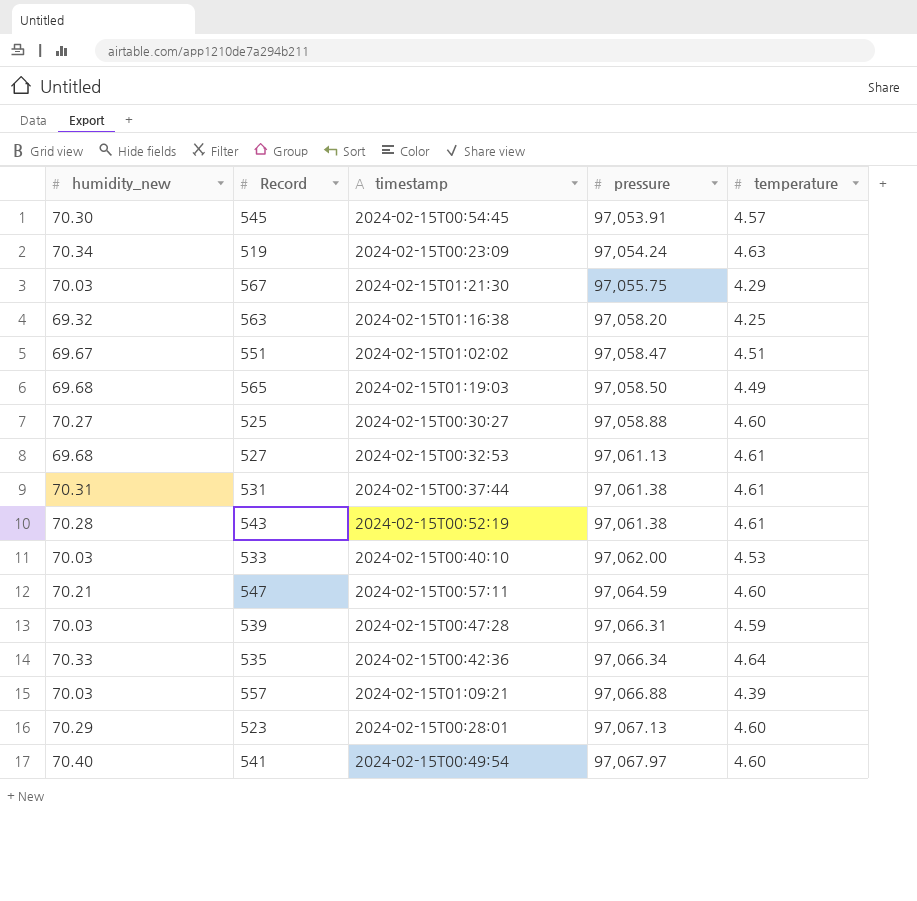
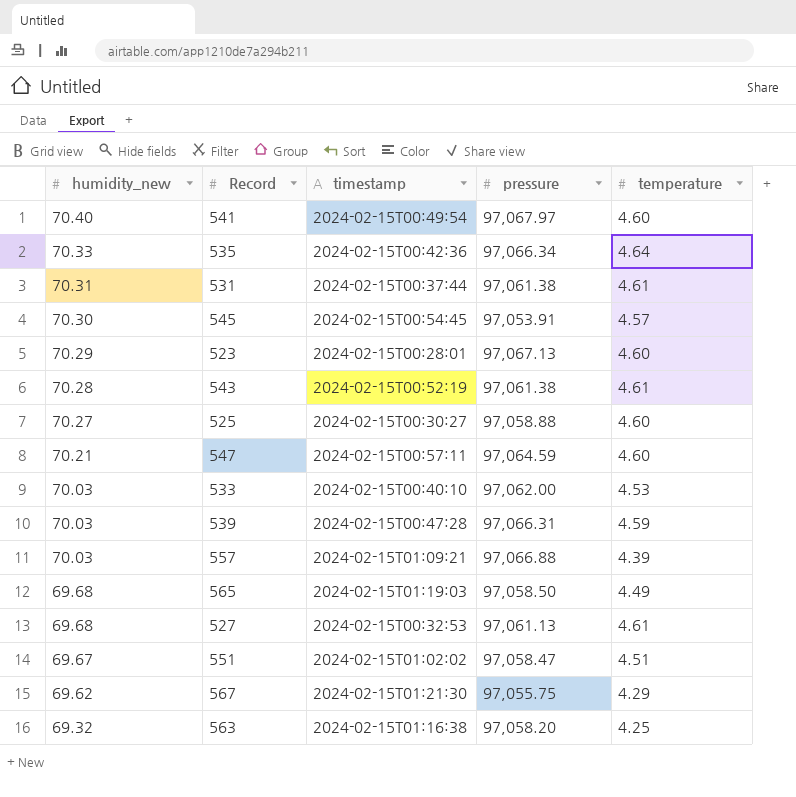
row order: pressure ascending -> humidity_new descending
row 519: 70.34 | 2024-02-15T00:23:09 | 97,054.24 | 4.63 -> none
567 | humidity_new: 70.03 -> 69.62

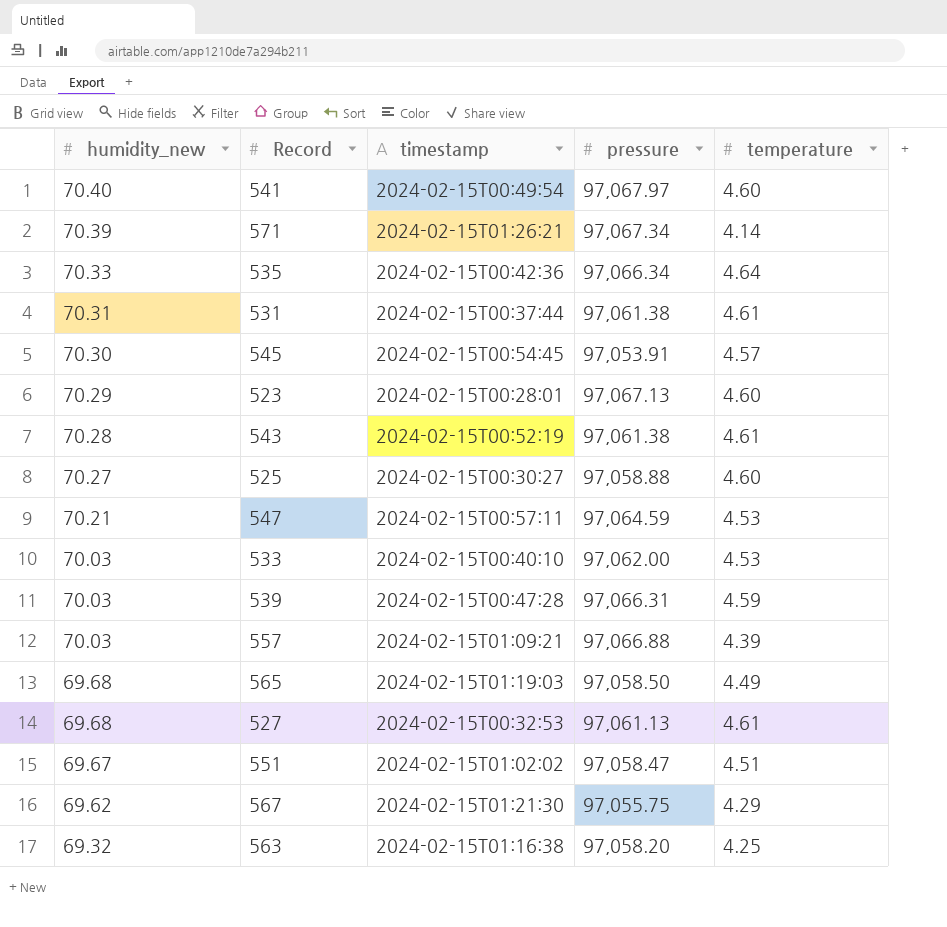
row 571: none -> 70.39 | 2024-02-15T01:26:21 | 97,067.34 | 4.14
547 | temperature: 4.60 -> 4.53

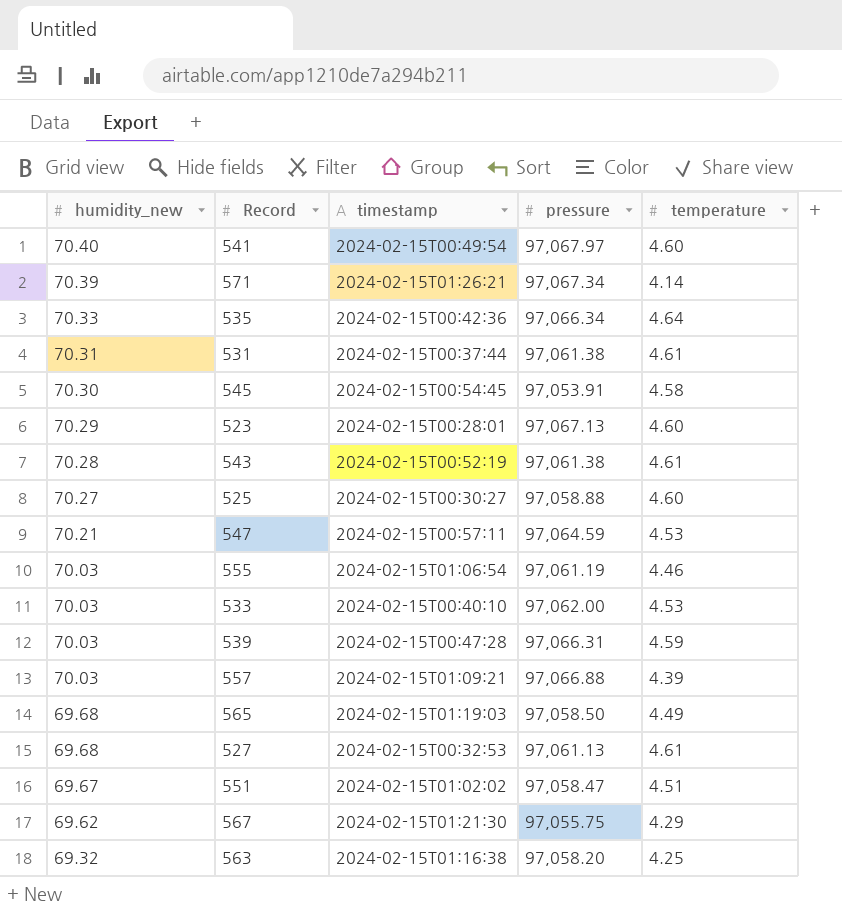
545 | temperature: 4.57 -> 4.58
row 555: none -> 70.03 | 2024-02-15T01:06:54 | 97,061.19 | 4.46

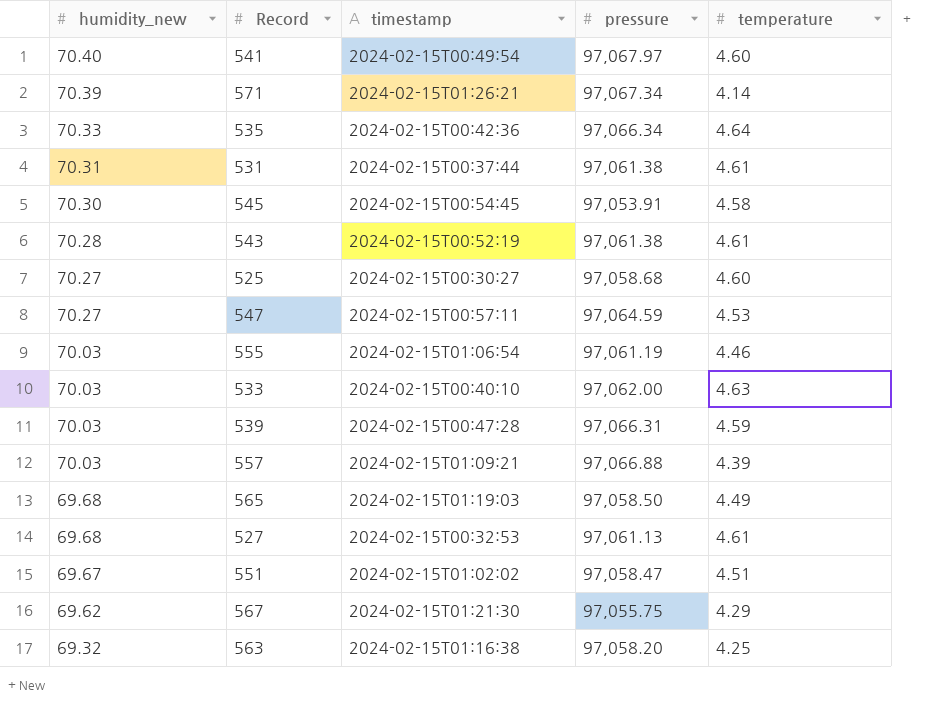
row 523: 70.29 | 2024-02-15T00:28:01 | 97,067.13 | 4.60 -> none
525 | pressure: 97,058.88 -> 97,058.68
547 | humidity_new: 70.21 -> 70.27
533 | temperature: 4.53 -> 4.63

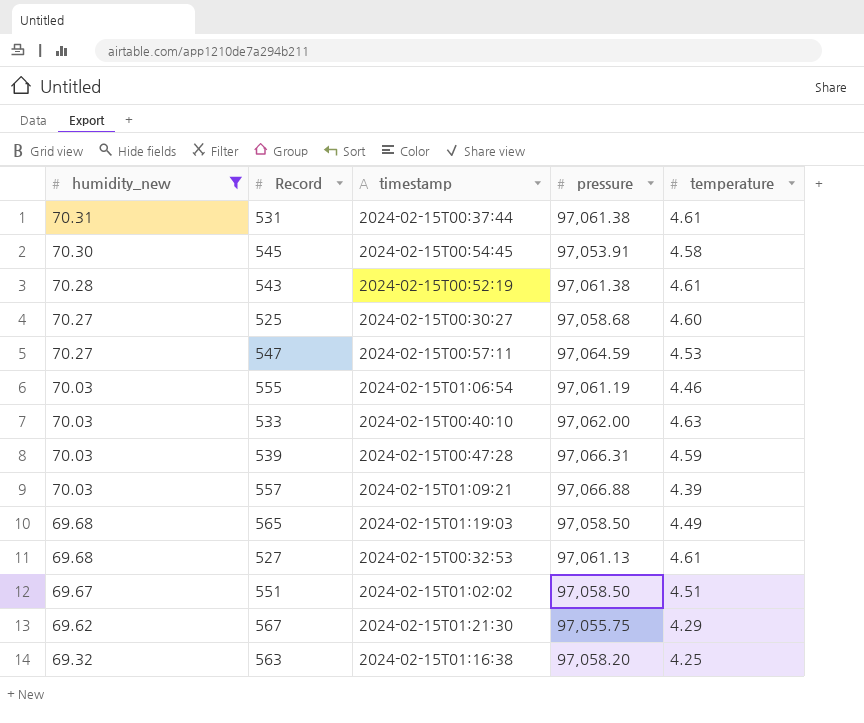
filter: none -> humidity_new <= 70.31
551 | pressure: 97,058.47 -> 97,058.50

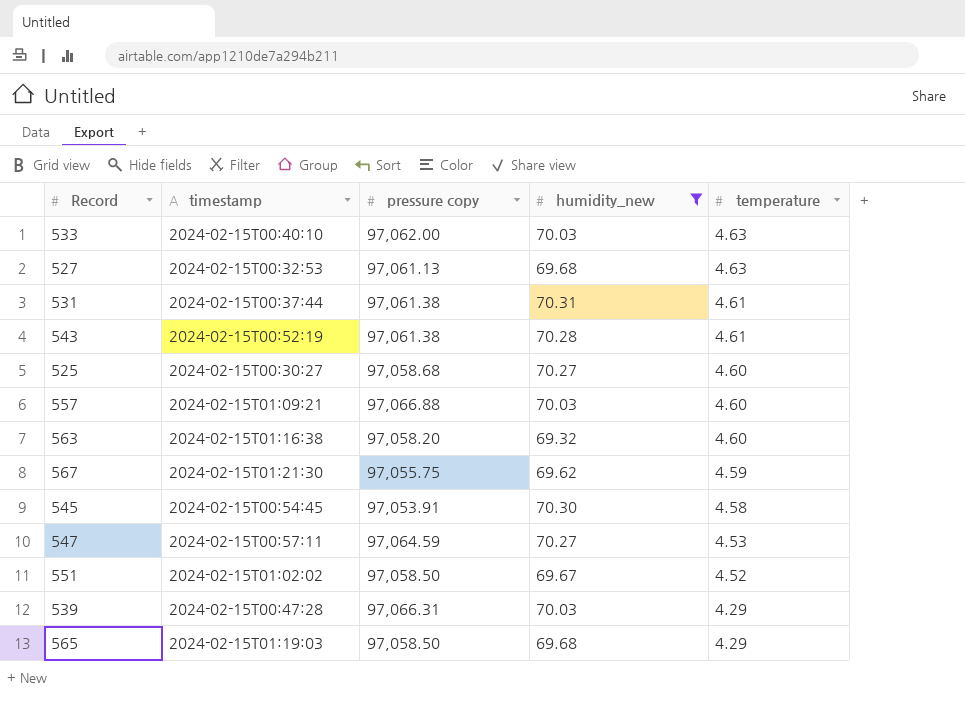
row order: humidity_new descending -> temperature descending
column name: pressure -> pressure copy
column humidity_new | position: 1 -> 4
row 555: 70.03 | 2024-02-15T01:06:54 | 97,061.19 | 4.46 -> none
527 | temperature: 4.61 -> 4.63
557 | temperature: 4.39 -> 4.60
563 | temperature: 4.25 -> 4.60
567 | temperature: 4.29 -> 4.59
551 | temperature: 4.51 -> 4.52
539 | temperature: 4.59 -> 4.29
565 | temperature: 4.49 -> 4.29

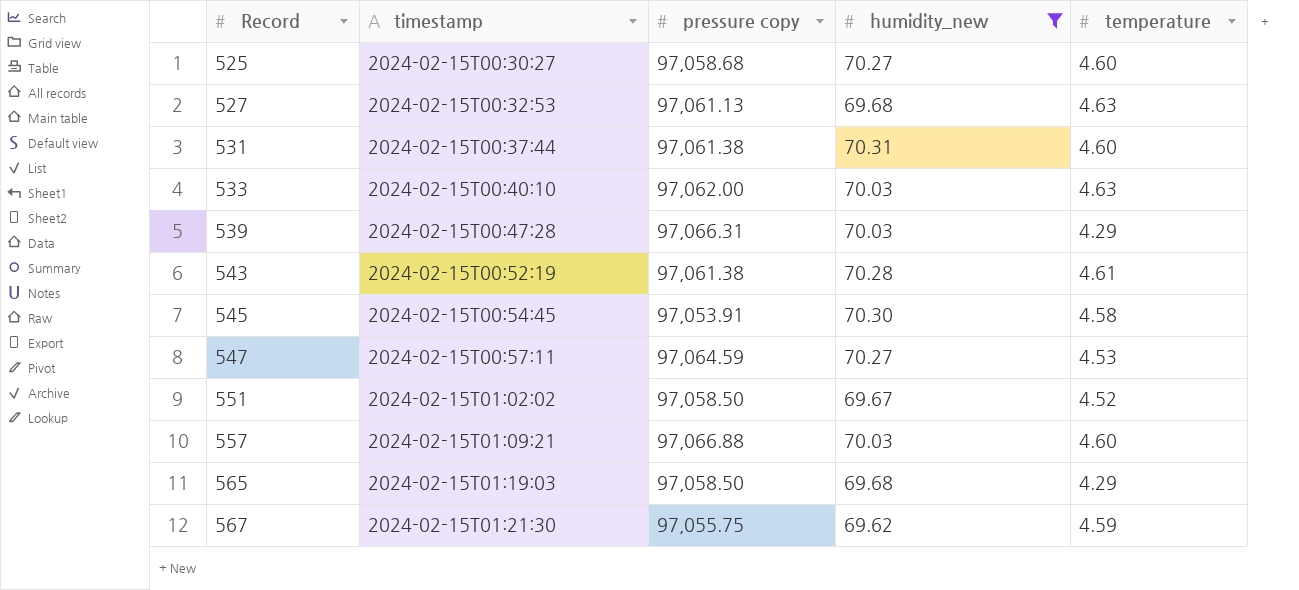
row order: temperature descending -> Record ascending
row 563: 2024-02-15T01:16:38 | 97,058.20 | 69.32 | 4.60 -> none
531 | temperature: 4.61 -> 4.60

